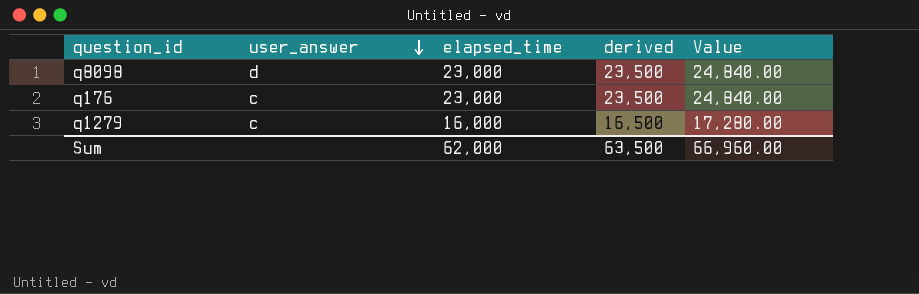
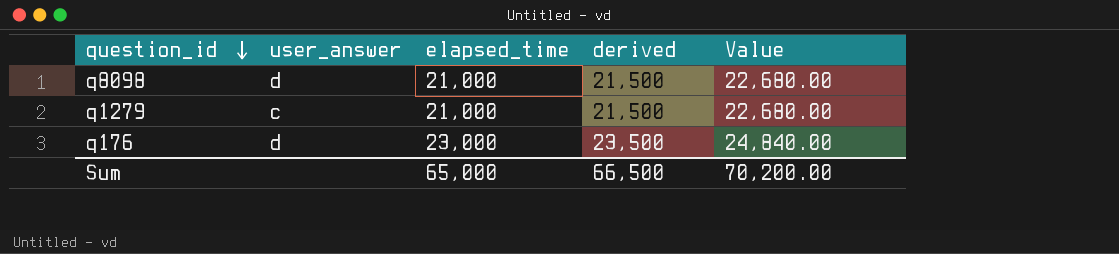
row order: user_answer descending -> question_id descending
q8098 | elapsed_time: 23,000 -> 21,000
q8098 | derived: 23,500 -> 21,500
q8098 | Value: 24,840.00 -> 22,680.00
q1279 | elapsed_time: 16,000 -> 21,000
q1279 | derived: 16,500 -> 21,500
q1279 | Value: 17,280.00 -> 22,680.00
q176 | user_answer: c -> d
Sum | elapsed_time: 62,000 -> 65,000
Sum | derived: 63,500 -> 66,500
Sum | Value: 66,960.00 -> 70,200.00

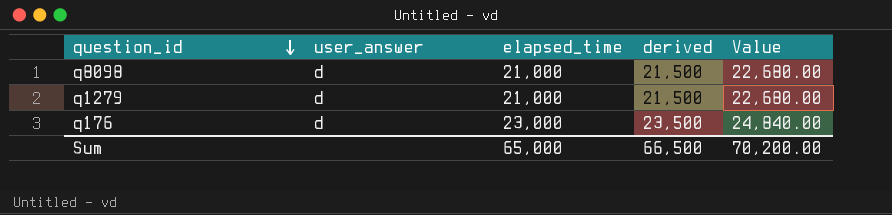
q1279 | user_answer: c -> d

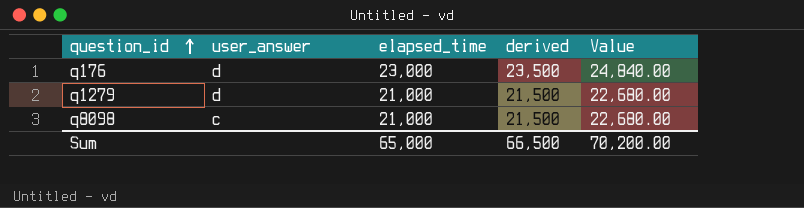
row order: question_id descending -> question_id ascending
q8098 | user_answer: d -> c

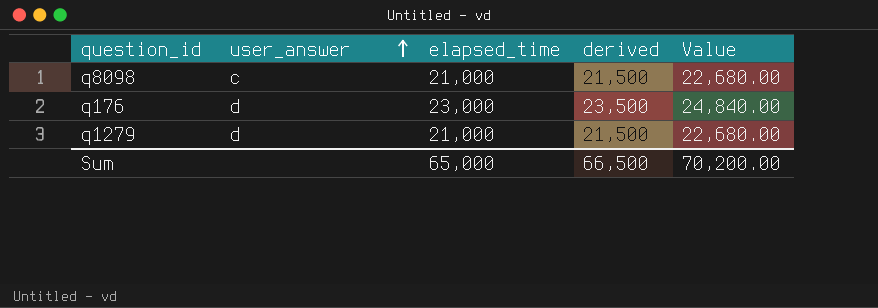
row order: question_id ascending -> user_answer ascending

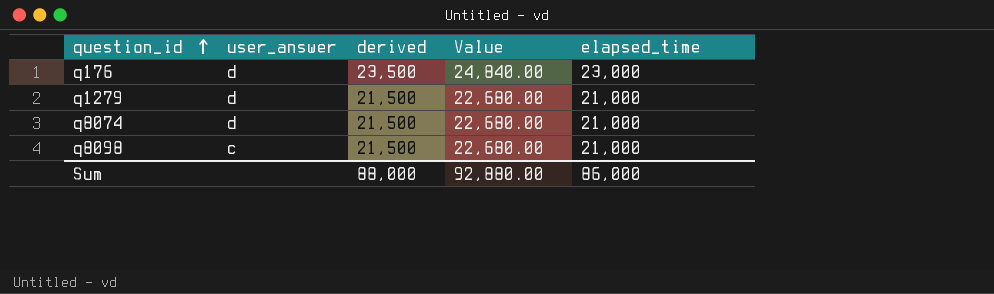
row order: user_answer ascending -> question_id ascending
column elapsed_time | position: 3 -> 5
row q8074: none -> d | 21,500 | 22,680.00 | 21,000
Sum | derived: 66,500 -> 88,000
Sum | Value: 70,200.00 -> 92,880.00
Sum | elapsed_time: 65,000 -> 86,000

